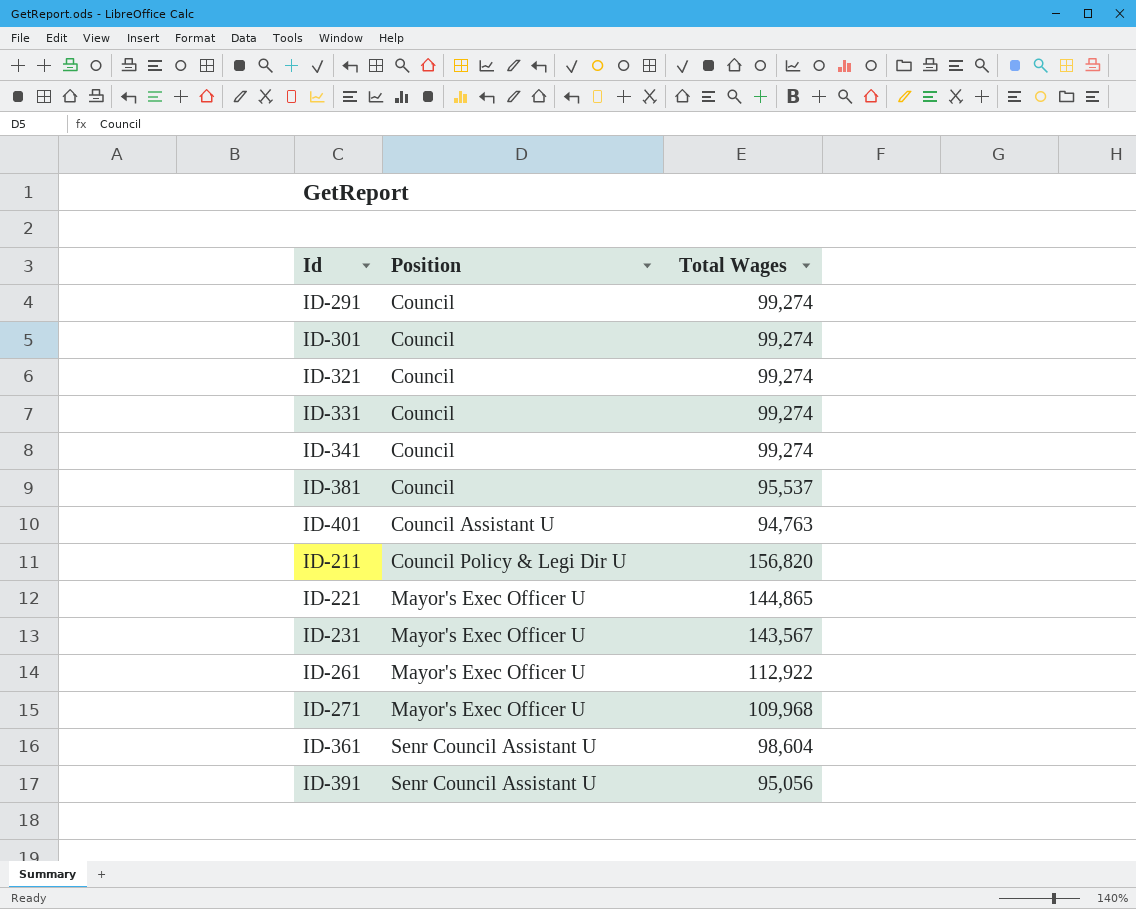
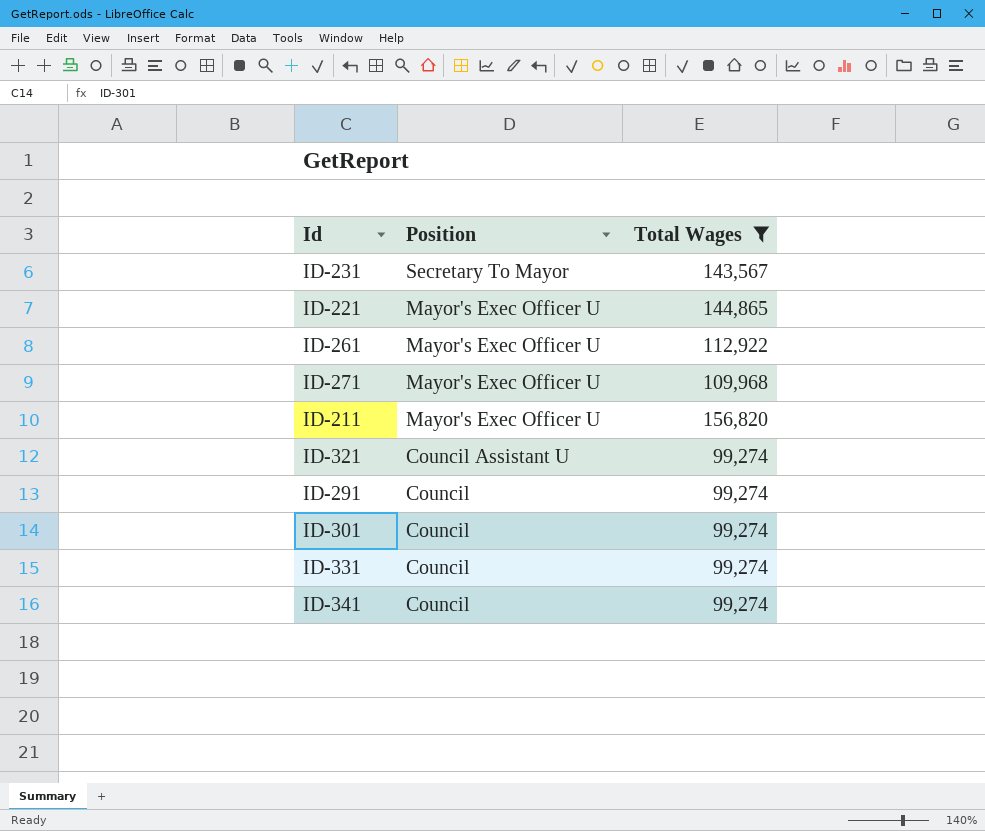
filter: none -> Total Wages >= 99,274
row order: Position ascending -> Position descending
ID-231 | Position: Mayor's Exec Officer U -> Secretary To Mayor
ID-211 | Position: Council Policy & Legi Dir U -> Mayor's Exec Officer U
ID-321 | Position: Council -> Council Assistant U

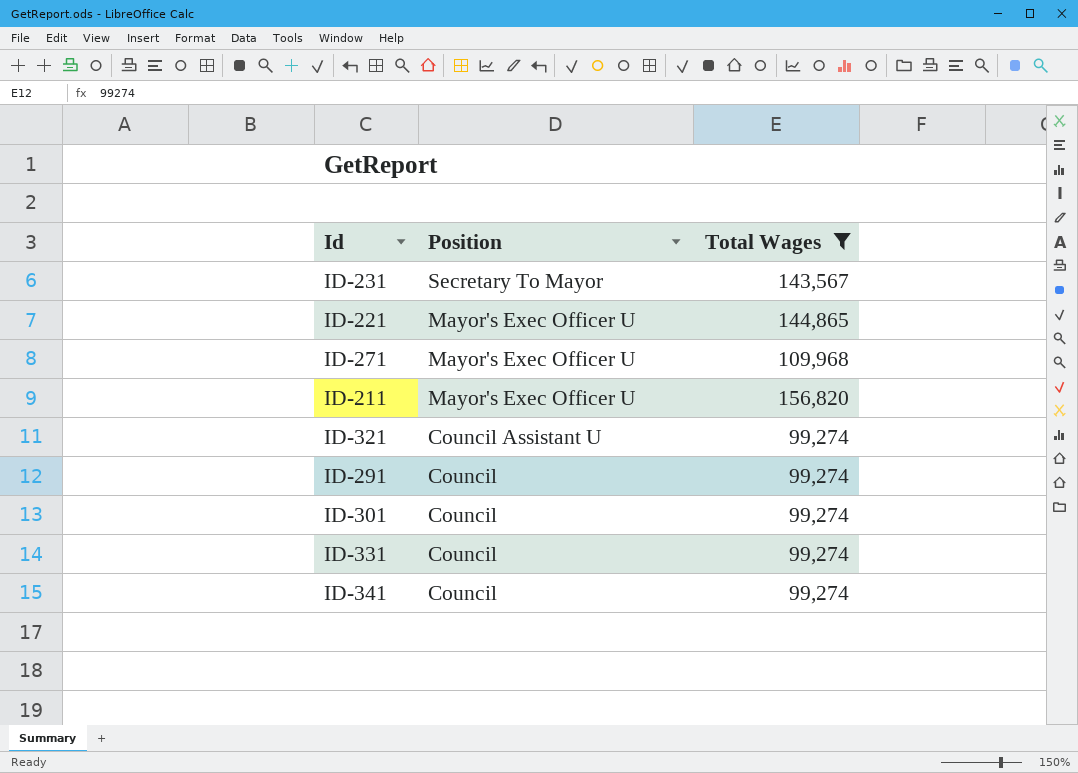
row ID-261: Mayor's Exec Officer U | 112,922 -> none

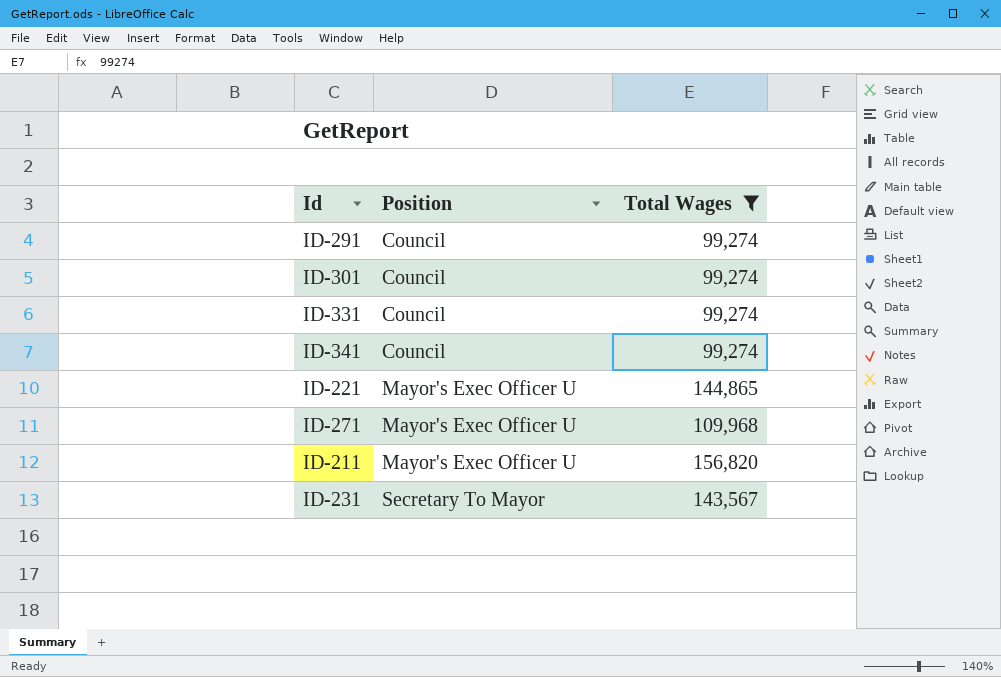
row order: Position descending -> Position ascending
row ID-321: Council Assistant U | 99,274 -> none

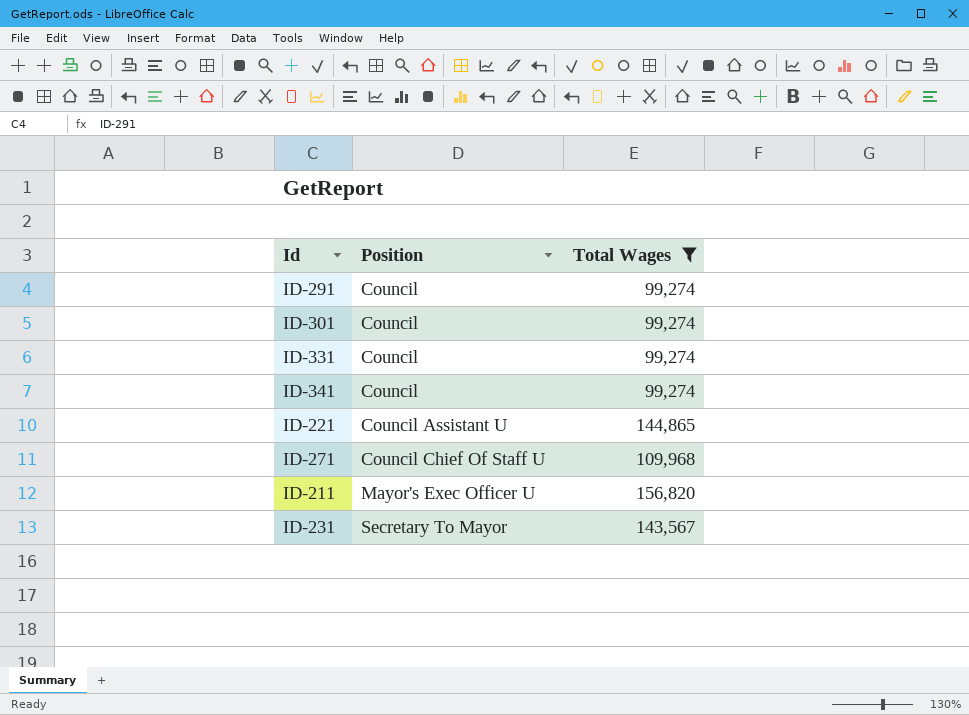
ID-221 | Position: Mayor's Exec Officer U -> Council Assistant U
ID-271 | Position: Mayor's Exec Officer U -> Council Chief Of Staff U

